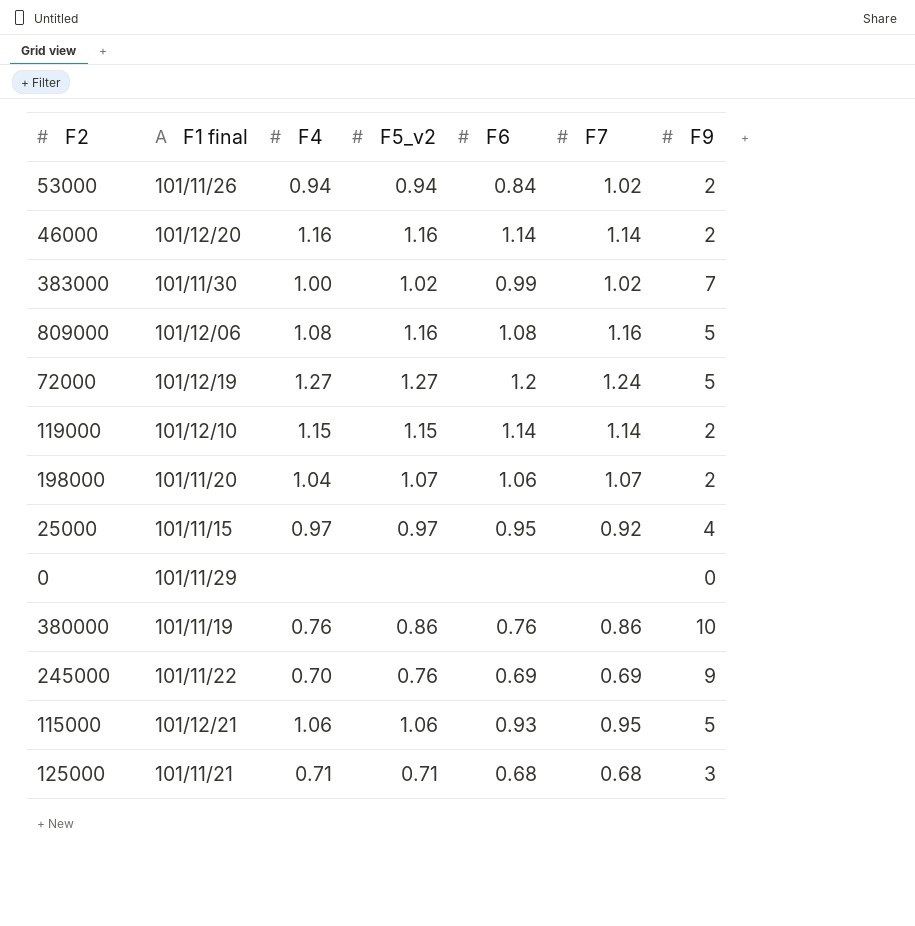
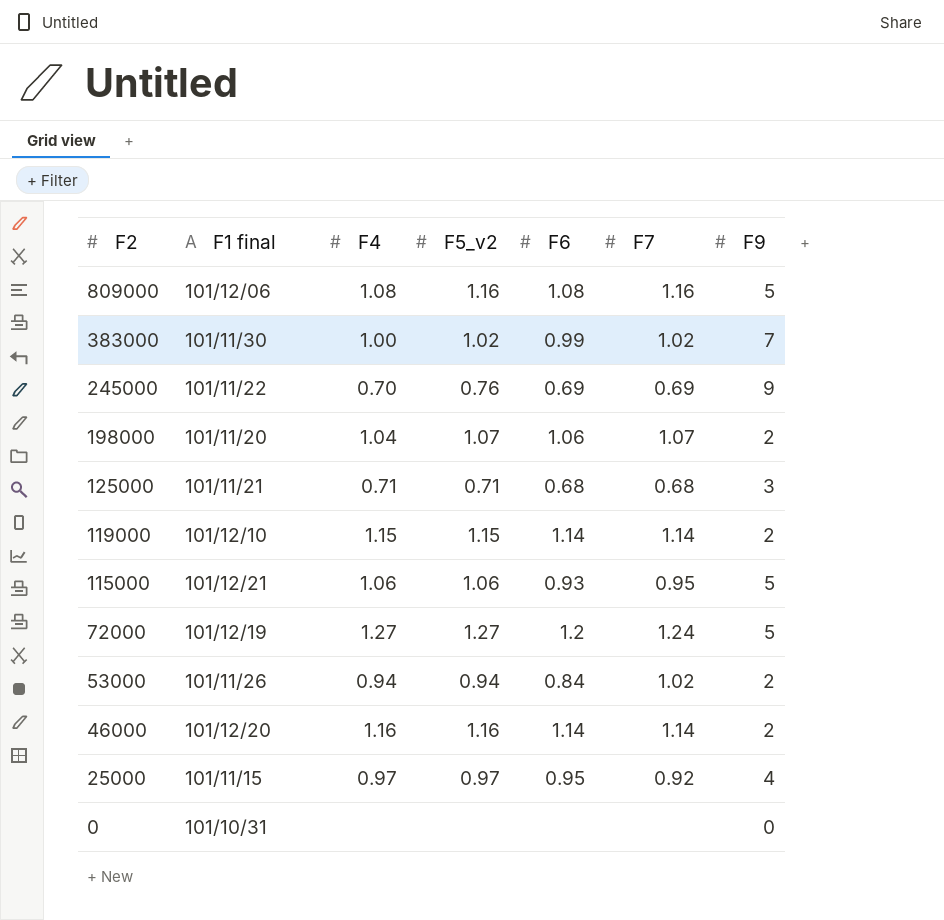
row order: none -> F2 descending
row 380000: 101/11/19 | 0.76 | 0.86 | 0.76 | 0.86 | 10 -> none
0 | F1 final: 101/11/29 -> 101/10/31

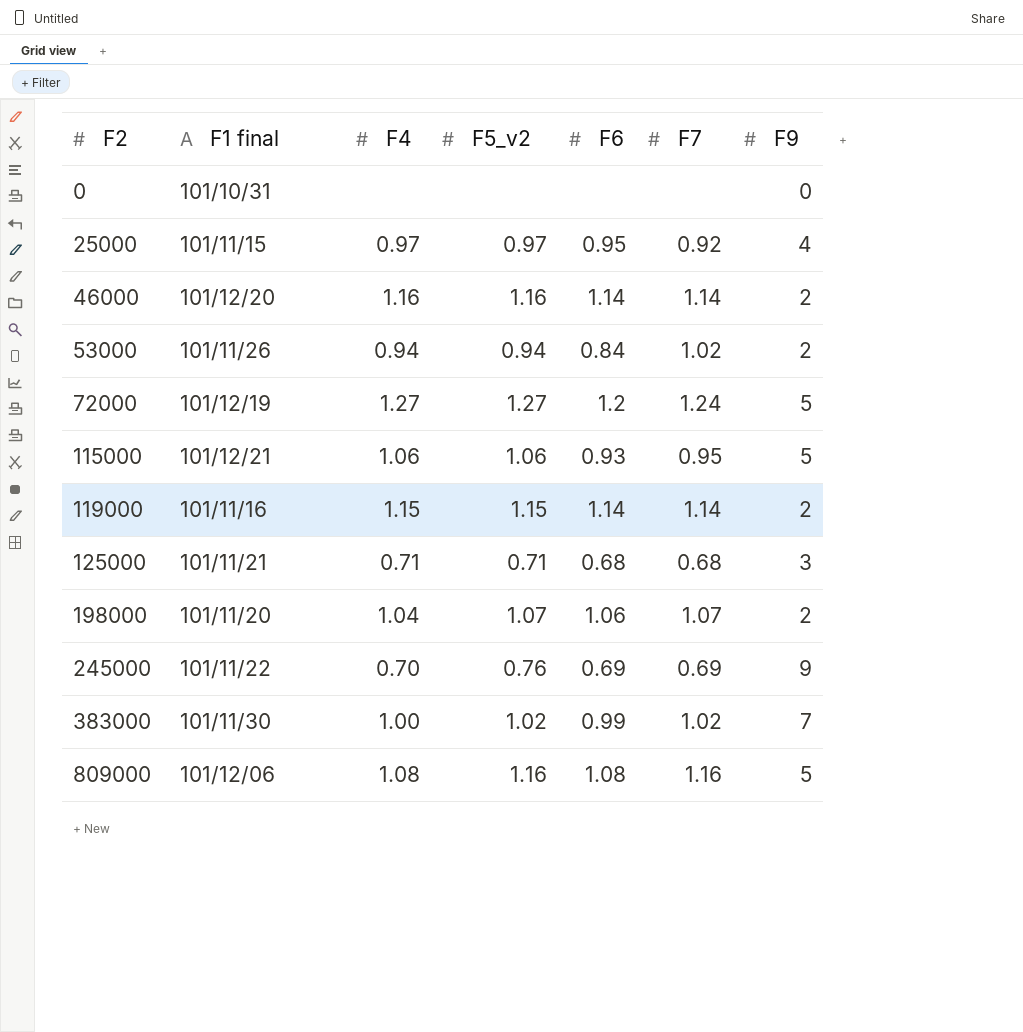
row order: F2 descending -> F2 ascending
119000 | F1 final: 101/12/10 -> 101/11/16

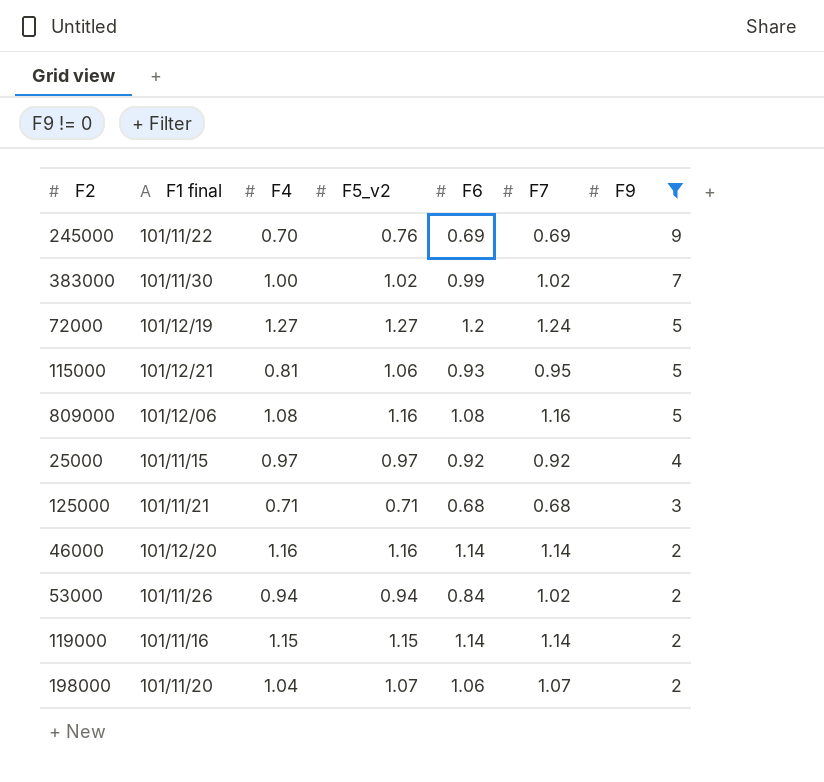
filter: none -> F9 != 0
row order: F2 ascending -> F9 descending
115000 | F4: 1.06 -> 0.81
25000 | F6: 0.95 -> 0.92

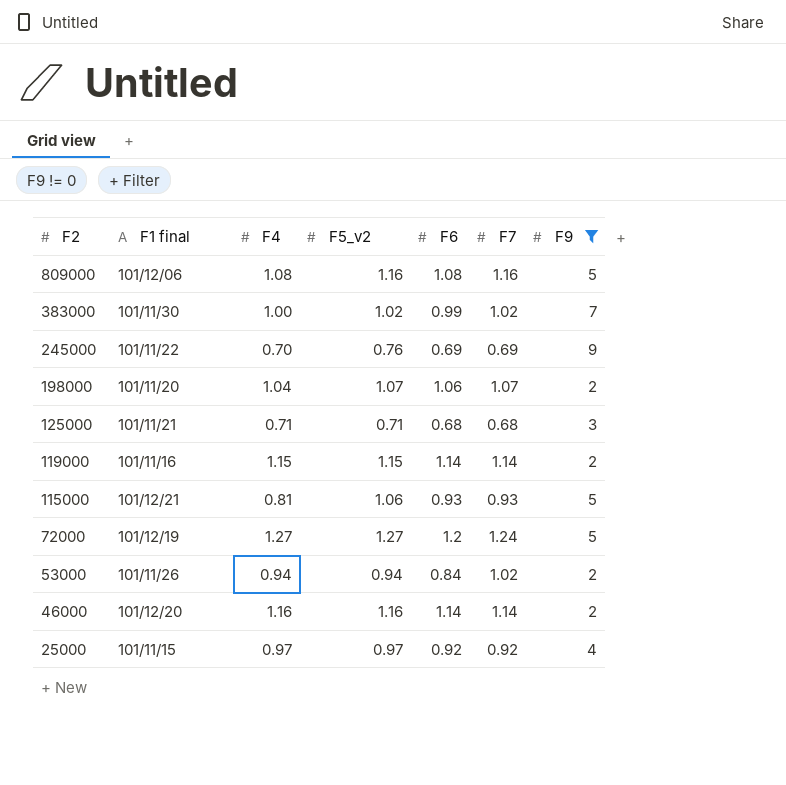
row order: F9 descending -> F2 descending
115000 | F7: 0.95 -> 0.93

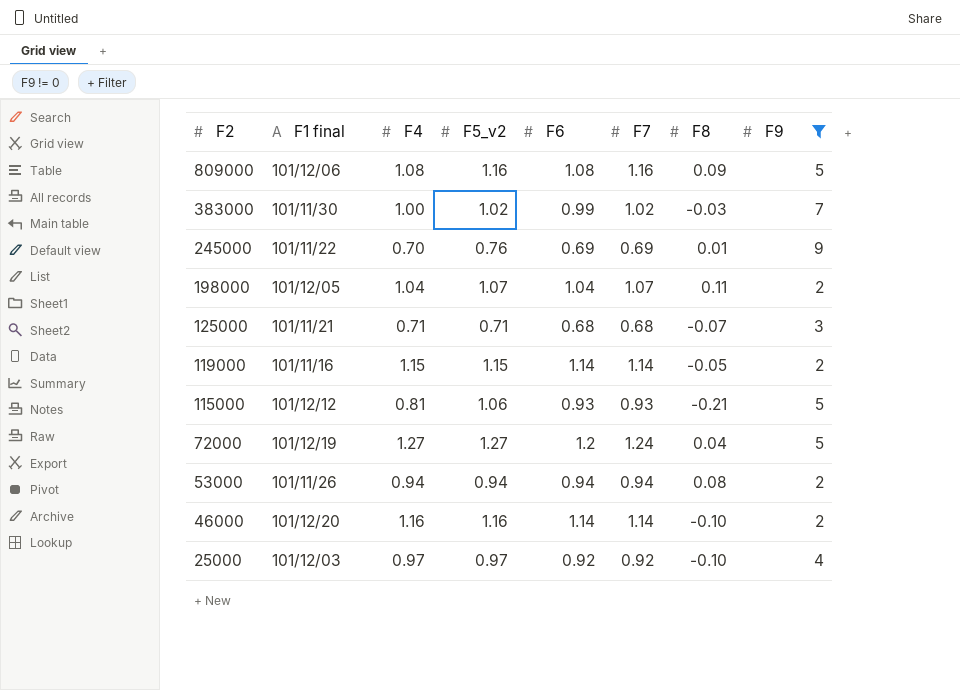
column F8 | position: none -> 7
198000 | F1 final: 101/11/20 -> 101/12/05
198000 | F6: 1.06 -> 1.04
115000 | F1 final: 101/12/21 -> 101/12/12
53000 | F6: 0.84 -> 0.94
53000 | F7: 1.02 -> 0.94
25000 | F1 final: 101/11/15 -> 101/12/03

